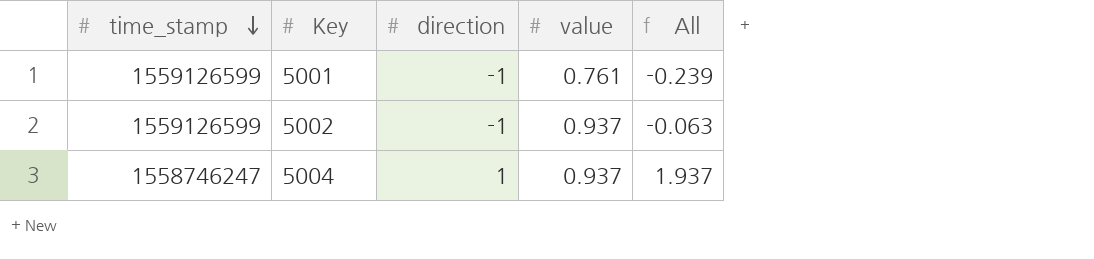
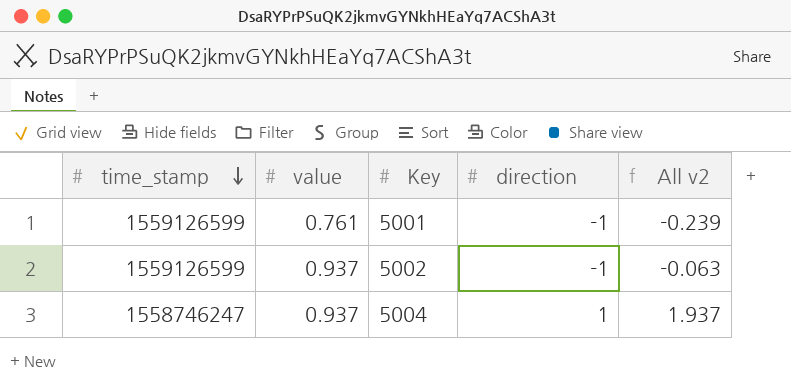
column value | position: 4 -> 2
column name: All -> All v2

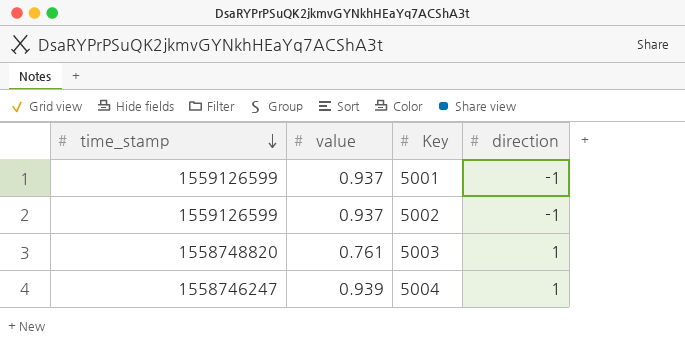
column All v2 | formula: [value] + [direction] -> none
5001 | value: 0.761 -> 0.937
row 5003: none -> 1558748820 | 0.761 | 1
5004 | value: 0.937 -> 0.939

